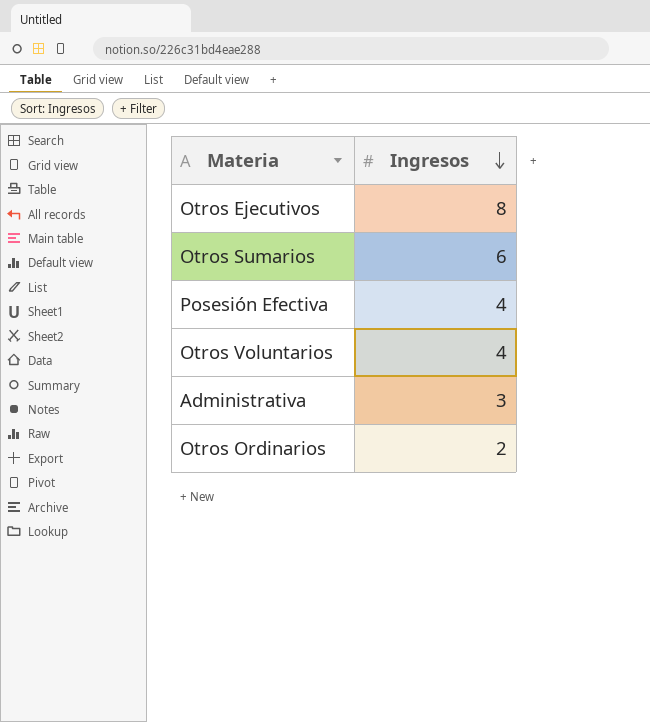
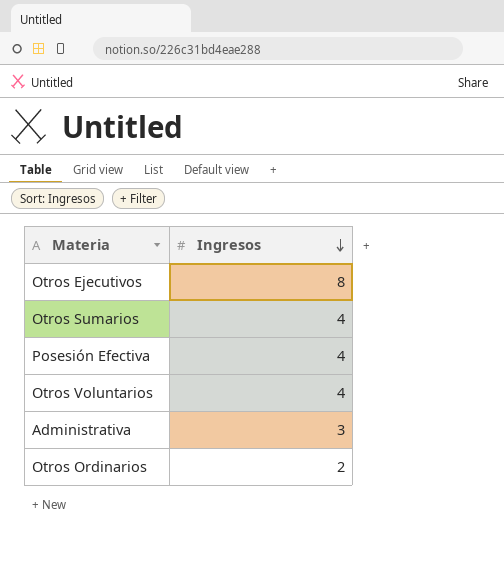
Otros Sumarios | Ingresos: 6 -> 4

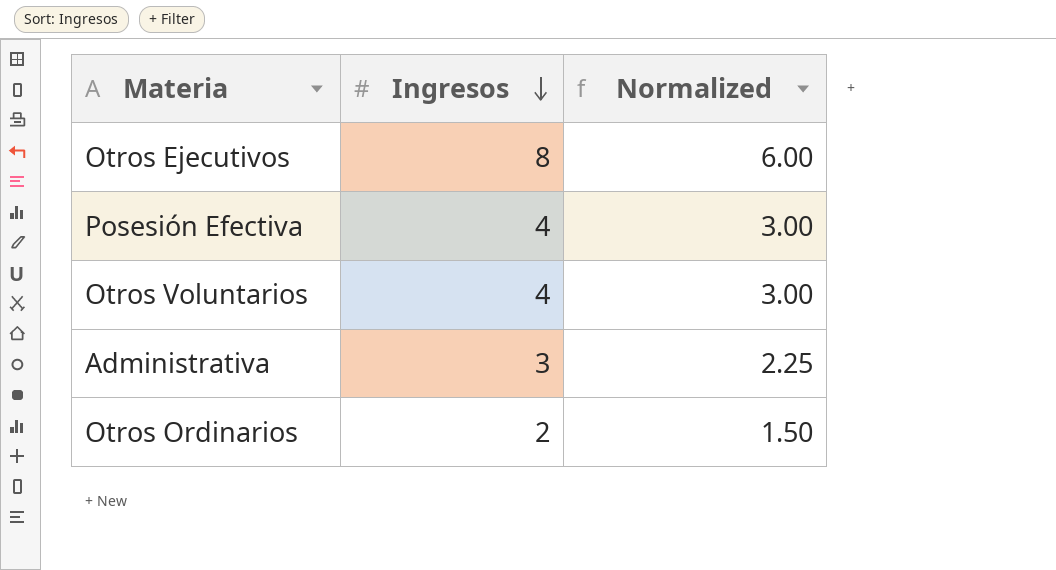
column Normalized | formula: none -> [Ingresos] * 0.75
row Otros Sumarios: 4 -> none

